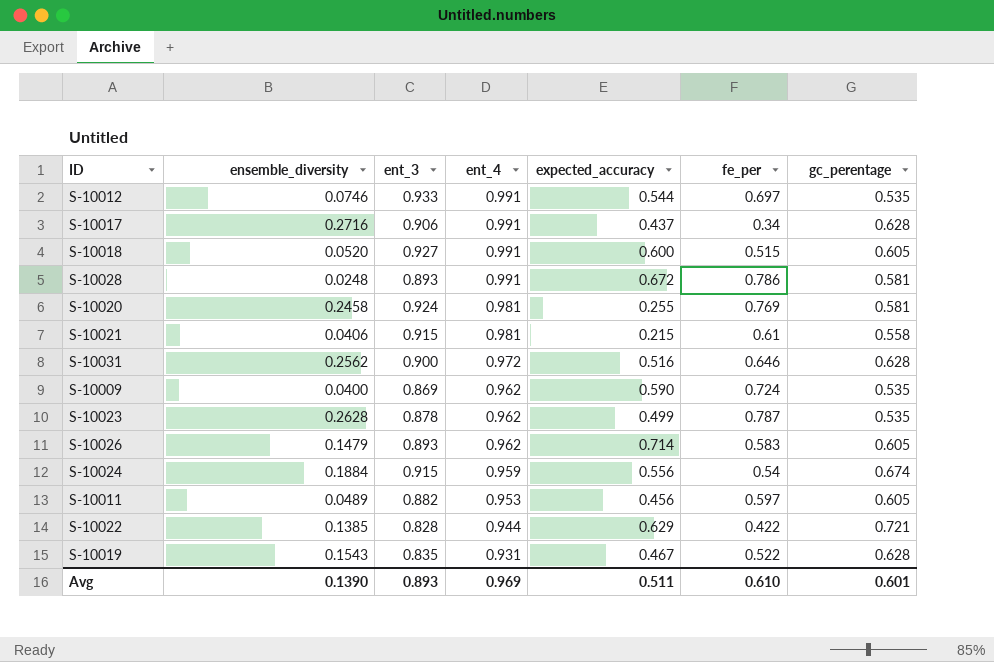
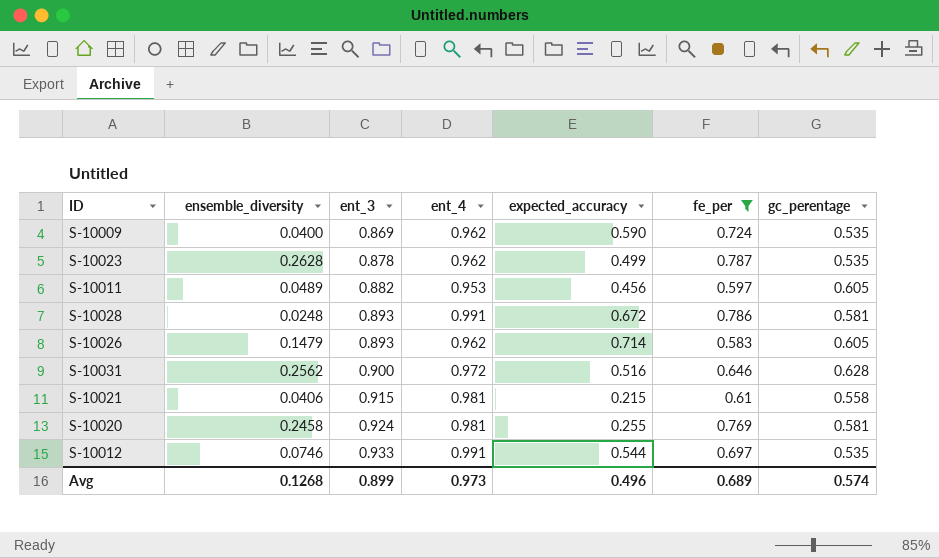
filter: none -> fe_per >= 0.583
row order: ent_4 descending -> ent_3 ascending
Avg | ensemble_diversity: 0.1390 -> 0.1268
Avg | ent_3: 0.893 -> 0.899
Avg | ent_4: 0.969 -> 0.973
Avg | expected_accuracy: 0.511 -> 0.496
Avg | fe_per: 0.610 -> 0.689
Avg | gc_perentage: 0.601 -> 0.574

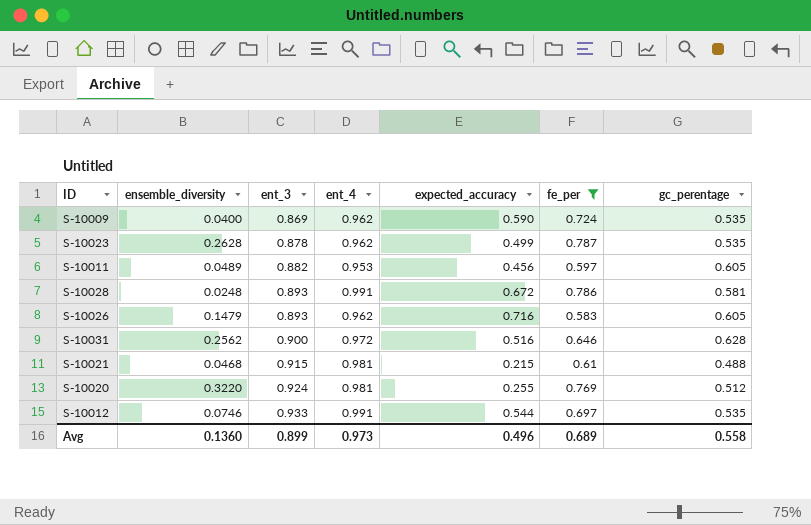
S-10026 | expected_accuracy: 0.714 -> 0.716
S-10021 | ensemble_diversity: 0.0406 -> 0.0468
S-10021 | gc_perentage: 0.558 -> 0.488
S-10020 | ensemble_diversity: 0.2458 -> 0.3220
S-10020 | gc_perentage: 0.581 -> 0.512
Avg | ensemble_diversity: 0.1268 -> 0.1360
Avg | gc_perentage: 0.574 -> 0.558

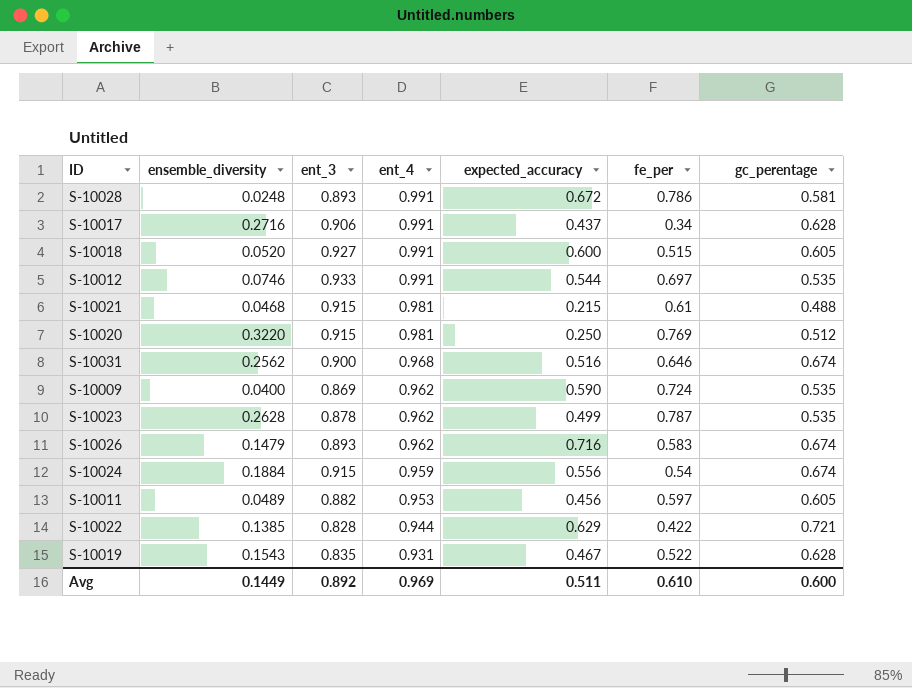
filter: fe_per >= 0.583 -> none
row order: ent_3 ascending -> ent_4 descending
S-10020 | ent_3: 0.924 -> 0.915
S-10020 | expected_accuracy: 0.255 -> 0.250
S-10031 | ent_4: 0.972 -> 0.968
S-10031 | gc_perentage: 0.628 -> 0.674
S-10026 | gc_perentage: 0.605 -> 0.674
Avg | ensemble_diversity: 0.1360 -> 0.1449
Avg | ent_3: 0.899 -> 0.892
Avg | ent_4: 0.973 -> 0.969
Avg | expected_accuracy: 0.496 -> 0.511
Avg | fe_per: 0.689 -> 0.610
Avg | gc_perentage: 0.558 -> 0.600

